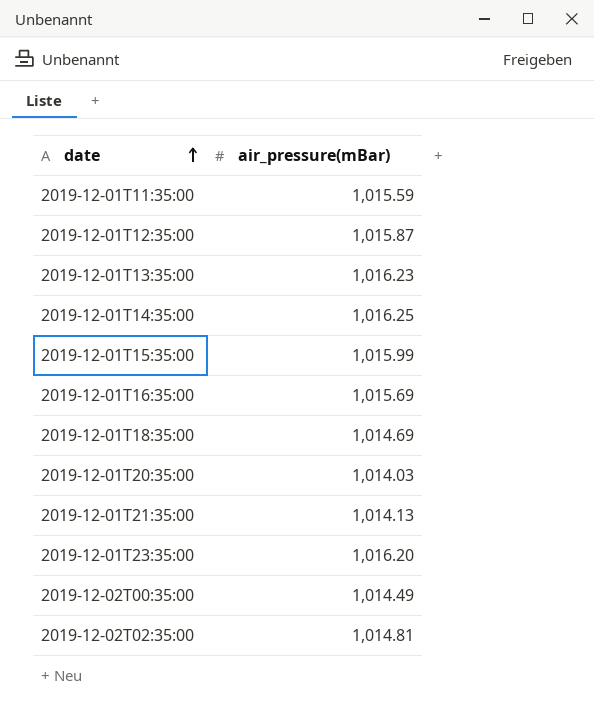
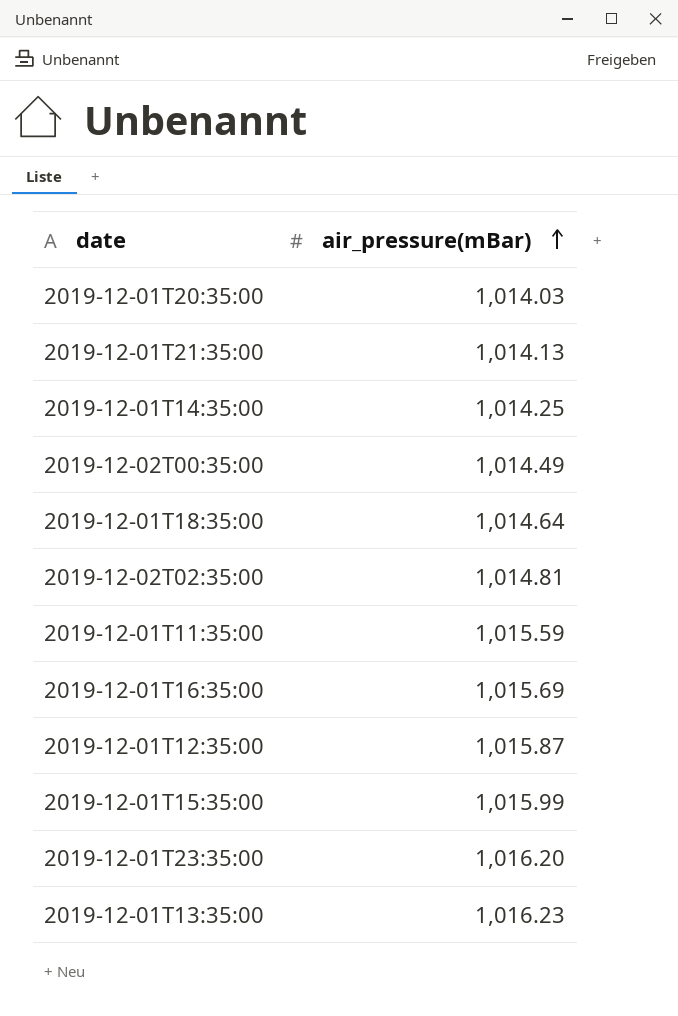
row order: date ascending -> air_pressure(mBar) ascending
2019-12-01T14:35:00 | air_pressure(mBar): 1,016.25 -> 1,014.25
2019-12-01T18:35:00 | air_pressure(mBar): 1,014.69 -> 1,014.64

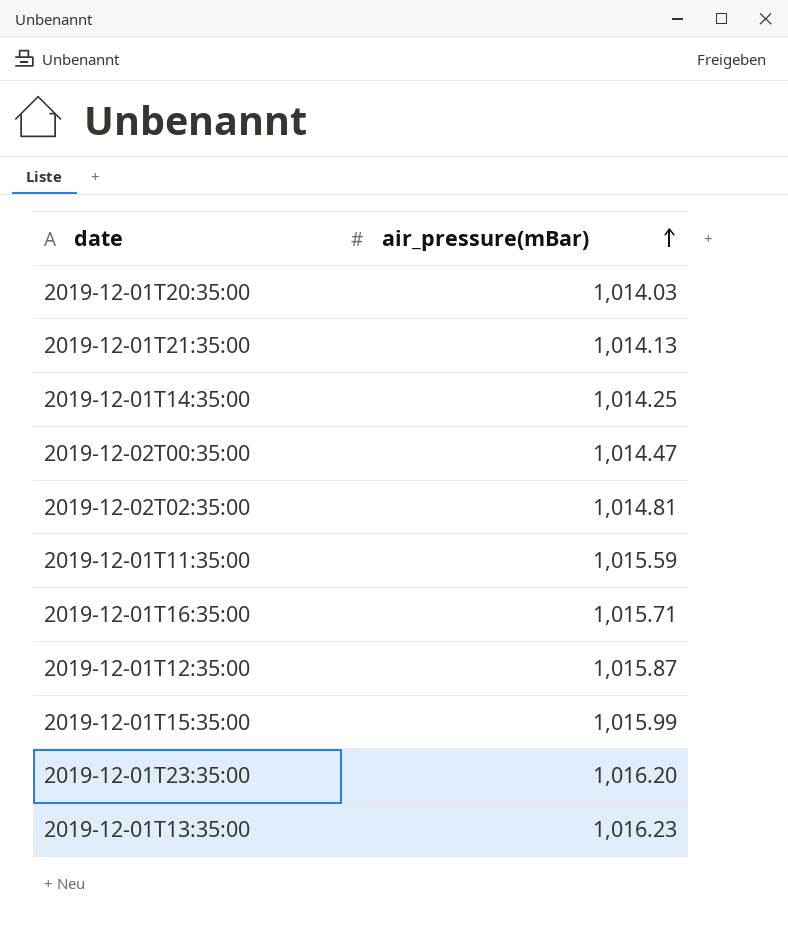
row 2019-12-01T18:35:00: 1,014.64 -> none
2019-12-02T00:35:00 | air_pressure(mBar): 1,014.49 -> 1,014.47
2019-12-01T16:35:00 | air_pressure(mBar): 1,015.69 -> 1,015.71

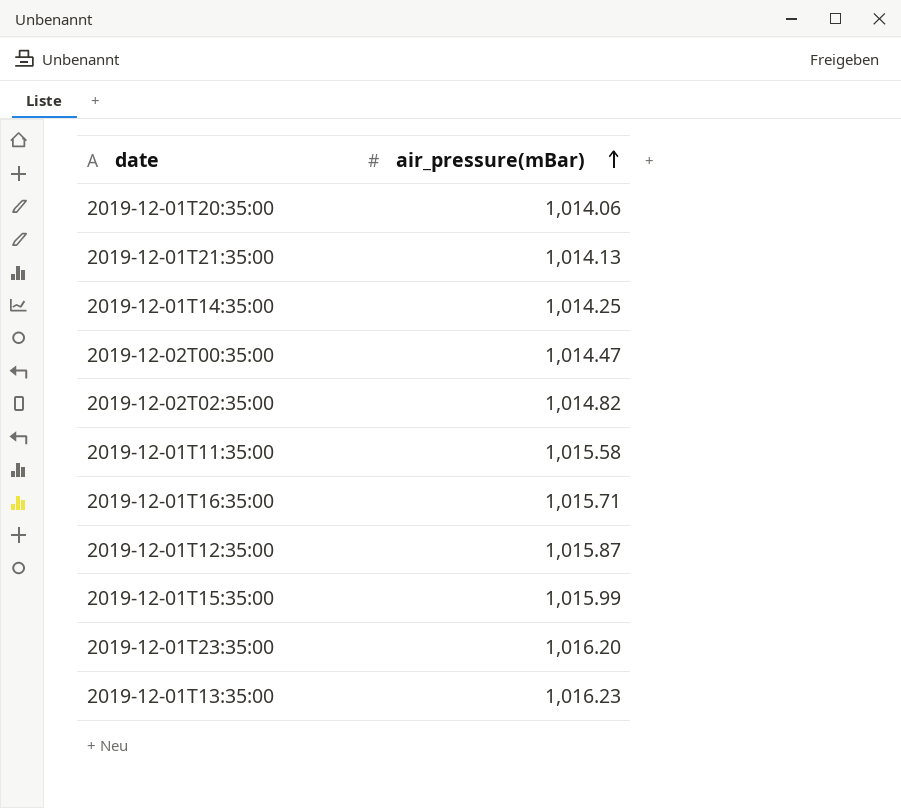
2019-12-01T20:35:00 | air_pressure(mBar): 1,014.03 -> 1,014.06
2019-12-02T02:35:00 | air_pressure(mBar): 1,014.81 -> 1,014.82
2019-12-01T11:35:00 | air_pressure(mBar): 1,015.59 -> 1,015.58

